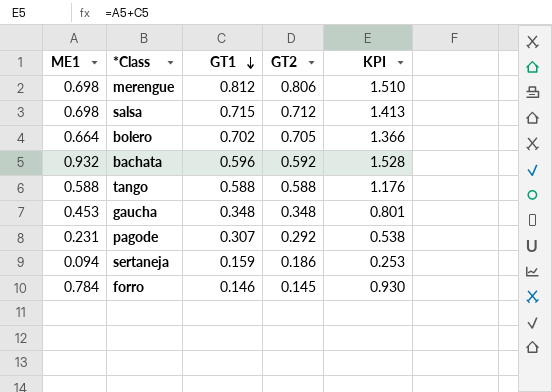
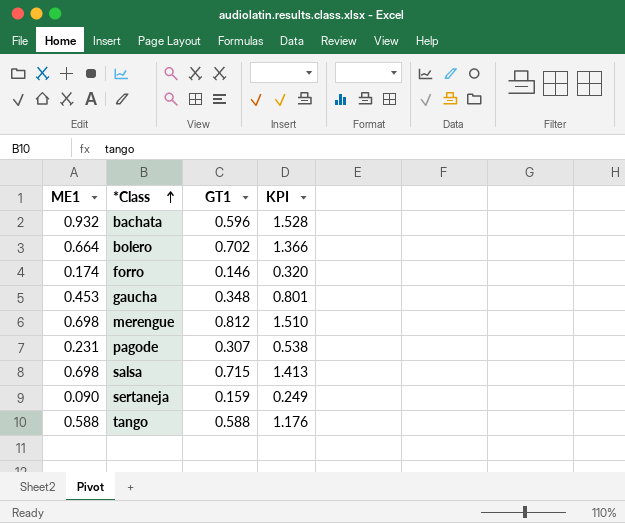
row order: GT1 descending -> *Class ascending
column GT2 | position: 4 -> none
forro | ME1: 0.784 -> 0.174
forro | KPI: 0.930 -> 0.320
sertaneja | ME1: 0.094 -> 0.090
sertaneja | KPI: 0.253 -> 0.249

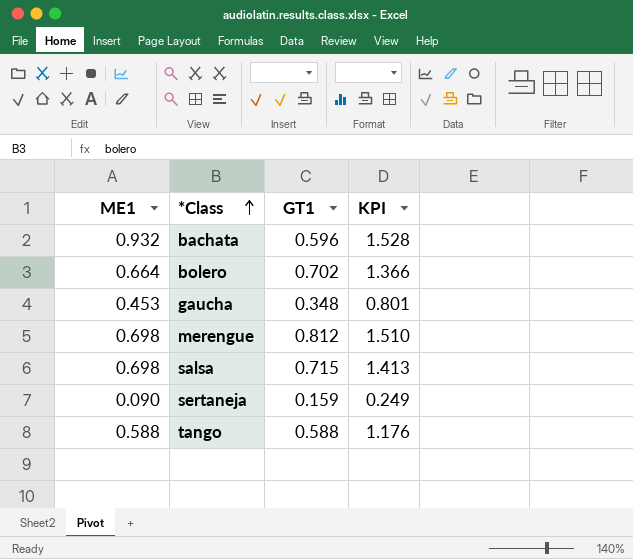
row forro: 0.174 | 0.146 | 0.320 -> none
row pagode: 0.231 | 0.307 | 0.538 -> none

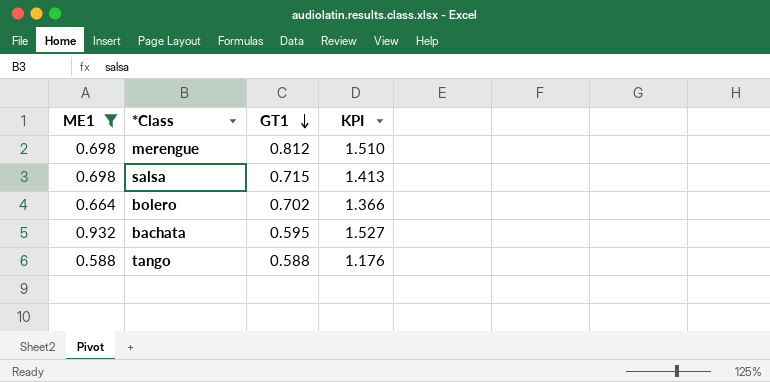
filter: none -> ME1 >= 0.588
row order: *Class ascending -> GT1 descending
bachata | GT1: 0.596 -> 0.595
bachata | KPI: 1.528 -> 1.527

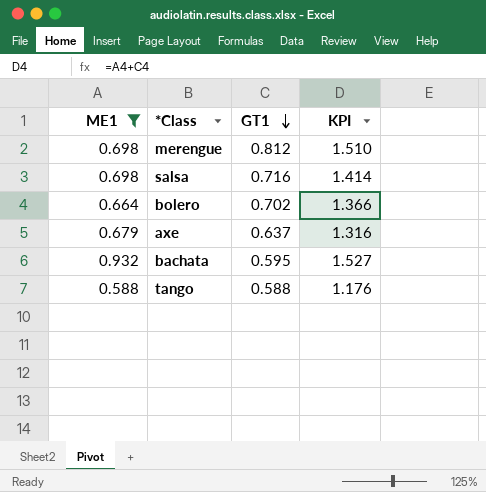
salsa | GT1: 0.715 -> 0.716
salsa | KPI: 1.413 -> 1.414
row axe: none -> 0.679 | 0.637 | 1.316

